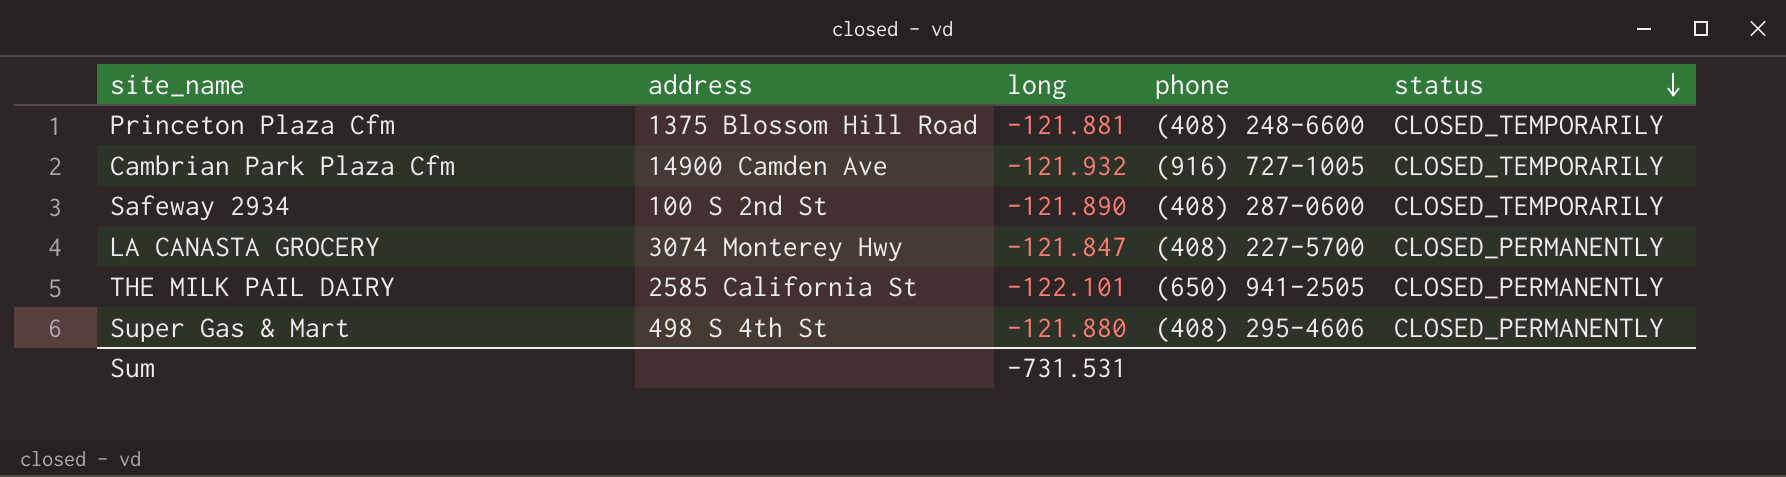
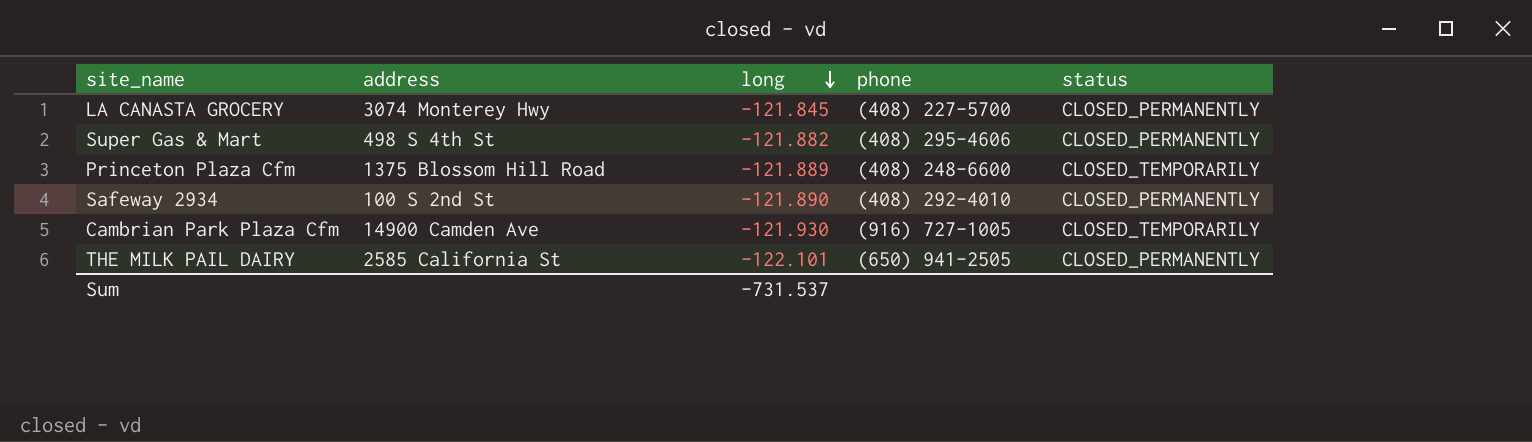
row order: status descending -> long descending
LA CANASTA GROCERY | long: -121.847 -> -121.845
Super Gas & Mart | long: -121.880 -> -121.882
Princeton Plaza Cfm | long: -121.881 -> -121.889
Safeway 2934 | phone: (408) 287-0600 -> (408) 292-4010
Safeway 2934 | status: CLOSED_TEMPORARILY -> CLOSED_PERMANENTLY
Cambrian Park Plaza Cfm | long: -121.932 -> -121.930
Sum | long: -731.531 -> -731.537

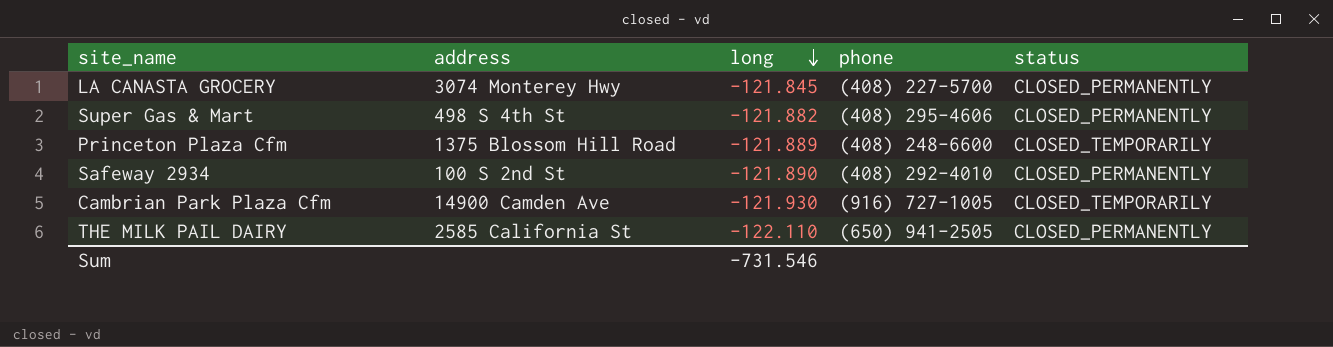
THE MILK PAIL DAIRY | long: -122.101 -> -122.110
Sum | long: -731.537 -> -731.546

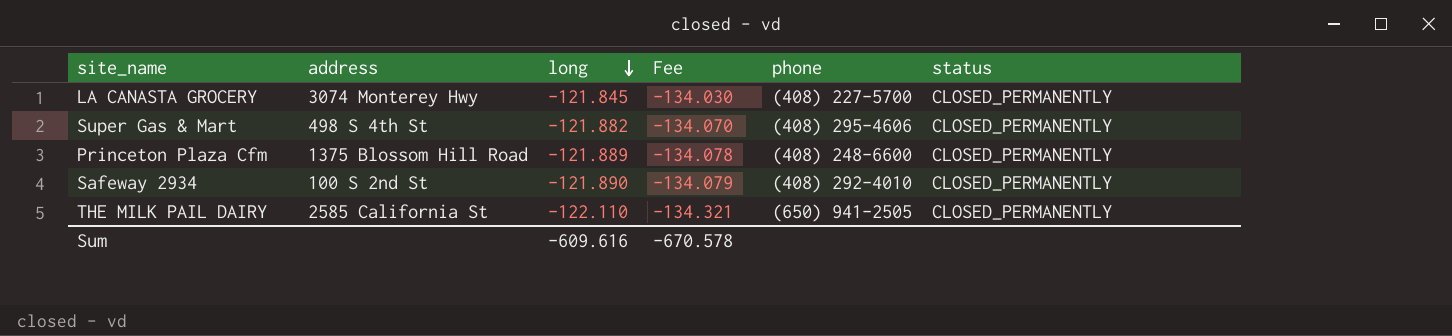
column Fee | formula: none -> [long] * 1.1
row Cambrian Park Plaza Cfm: 14900 Camden Ave | -121.930 | (916) 727-1005 | CLOSED_TEMPORARILY -> none
Princeton Plaza Cfm | status: CLOSED_TEMPORARILY -> CLOSED_PERMANENTLY
Sum | long: -731.546 -> -609.616

